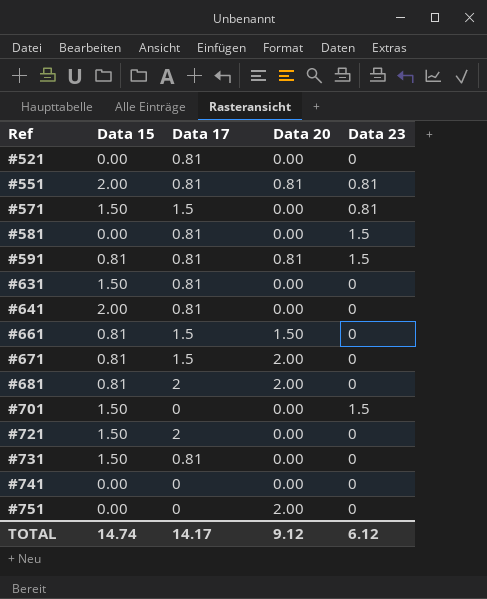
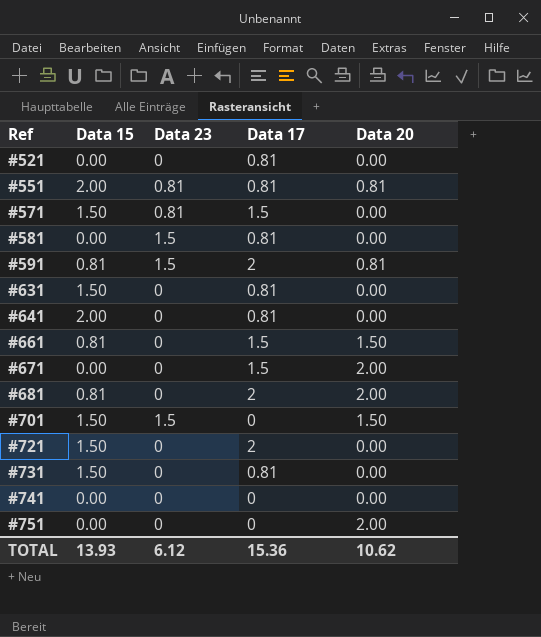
column Data 23 | position: 5 -> 3
#591 | Data 17: 0.81 -> 2
#671 | Data 15: 0.81 -> 0.00
#701 | Data 20: 0.00 -> 1.50
TOTAL | Data 15: 14.74 -> 13.93
TOTAL | Data 17: 14.17 -> 15.36
TOTAL | Data 20: 9.12 -> 10.62

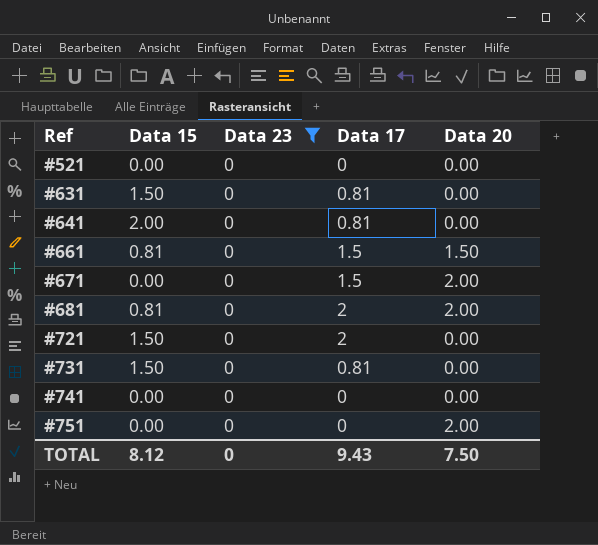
filter: none -> Data 23 = 0
#521 | Data 17: 0.81 -> 0
TOTAL | Data 15: 13.93 -> 8.12
TOTAL | Data 23: 6.12 -> 0
TOTAL | Data 17: 15.36 -> 9.43
TOTAL | Data 20: 10.62 -> 7.50

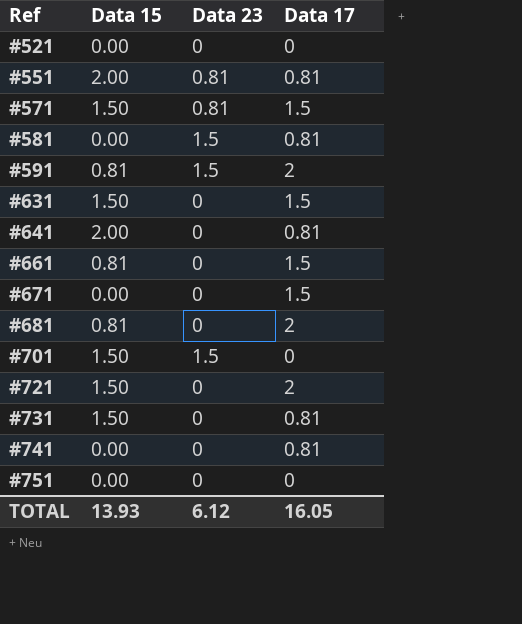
filter: Data 23 = 0 -> none
column Data 20 | position: 5 -> none
#631 | Data 17: 0.81 -> 1.5
#741 | Data 17: 0 -> 0.81
TOTAL | Data 15: 8.12 -> 13.93
TOTAL | Data 23: 0 -> 6.12
TOTAL | Data 17: 9.43 -> 16.05

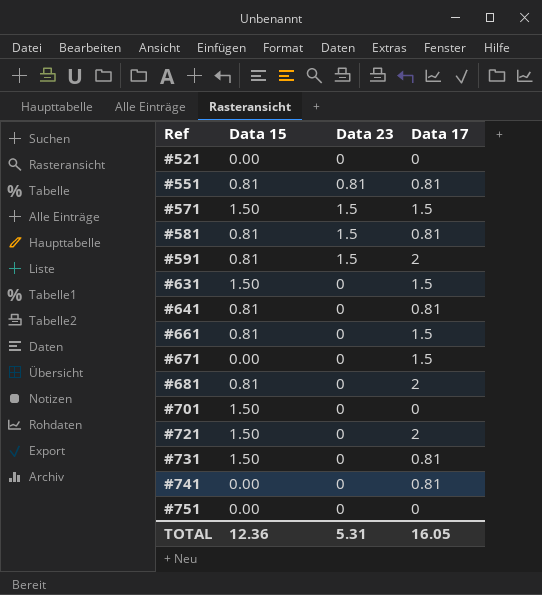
#551 | Data 15: 2.00 -> 0.81
#571 | Data 23: 0.81 -> 1.5
#581 | Data 15: 0.00 -> 0.81
#641 | Data 15: 2.00 -> 0.81
#701 | Data 23: 1.5 -> 0
TOTAL | Data 15: 13.93 -> 12.36
TOTAL | Data 23: 6.12 -> 5.31

